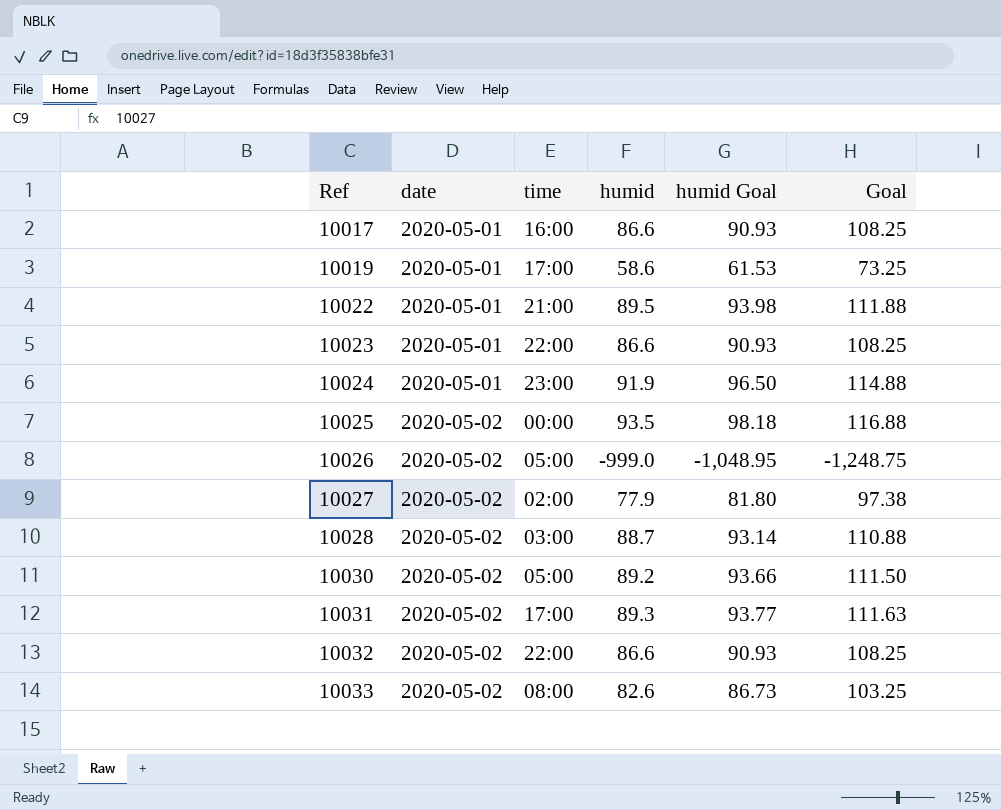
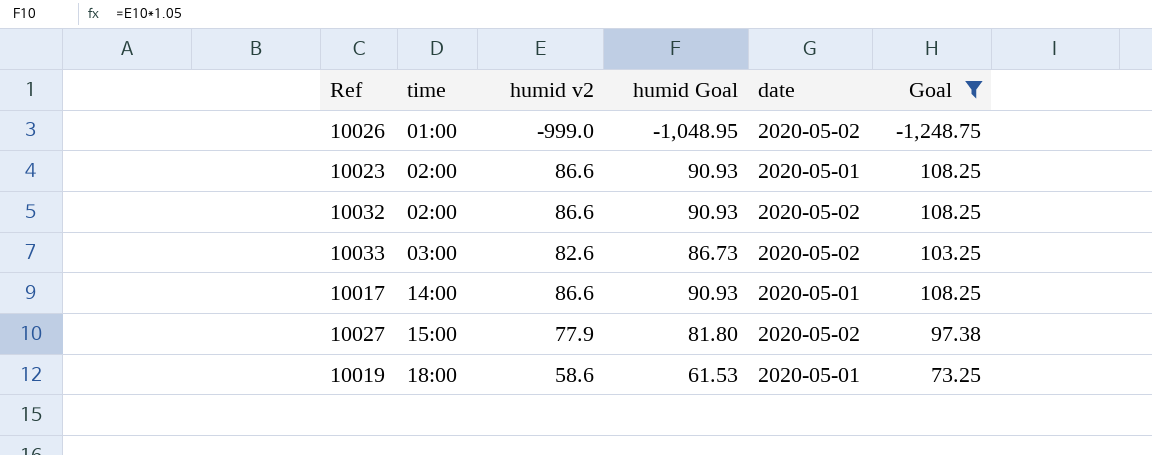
filter: none -> Goal <= 108.25
row order: Ref ascending -> time ascending
column name: humid -> humid v2
column date | position: 2 -> 5
10026 | time: 05:00 -> 01:00
10023 | time: 22:00 -> 02:00
10032 | time: 22:00 -> 02:00
10033 | time: 08:00 -> 03:00
10017 | time: 16:00 -> 14:00
10027 | time: 02:00 -> 15:00
10019 | time: 17:00 -> 18:00

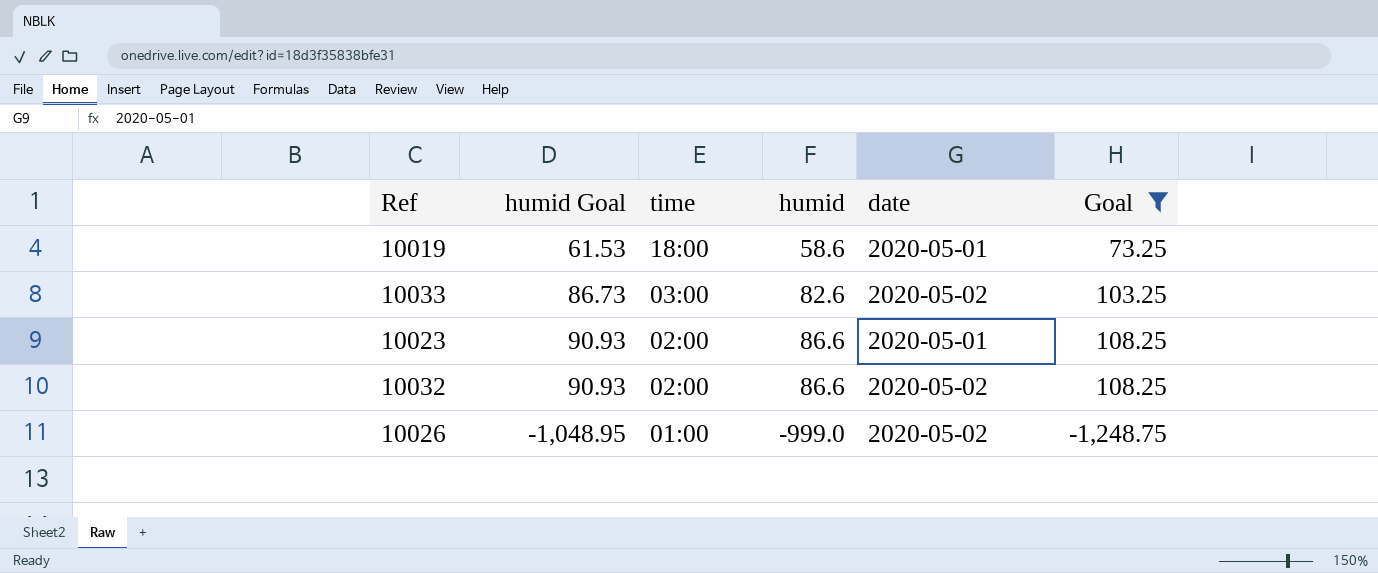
row order: time ascending -> time descending
column humid Goal | position: 4 -> 2
column name: humid v2 -> humid
row 10017: 14:00 | 86.6 | 90.93 | 2020-05-01 | 108.25 -> none
row 10027: 15:00 | 77.9 | 81.80 | 2020-05-02 | 97.38 -> none

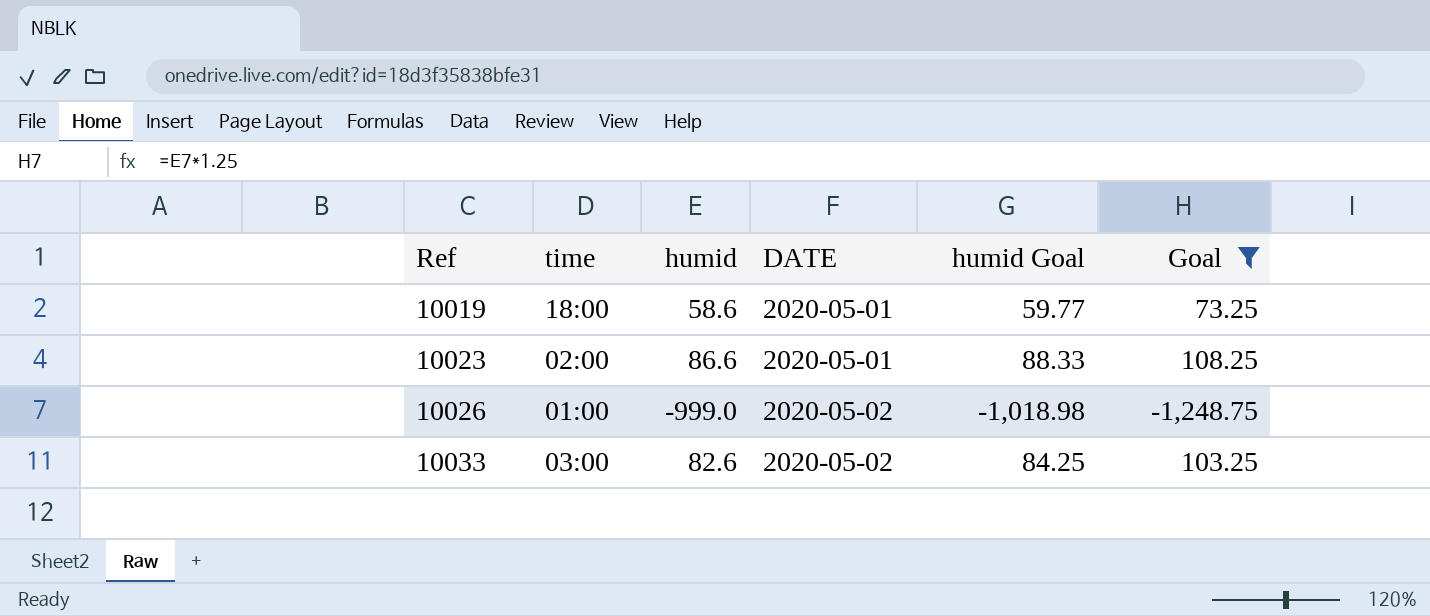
row order: time descending -> Ref ascending
column name: date -> DATE
column humid Goal | formula: [humid] * 1.05 -> [humid] * 1.02
column humid Goal | position: 2 -> 5
row 10032: 90.93 | 02:00 | 86.6 | 2020-05-02 | 108.25 -> none

